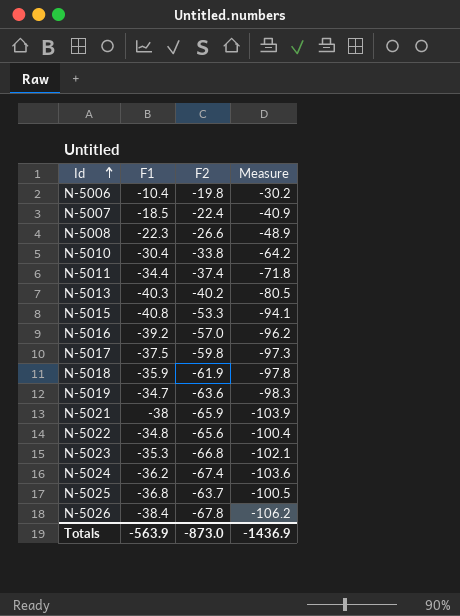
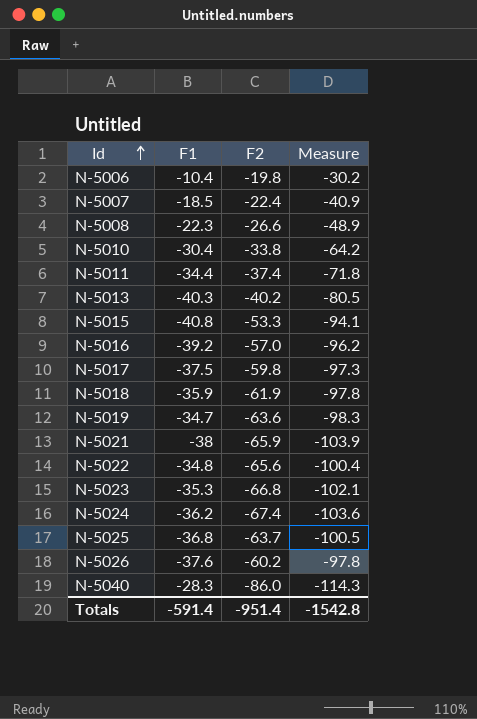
N-5026 | F1: -38.4 -> -37.6
N-5026 | F2: -67.8 -> -60.2
N-5026 | Measure: -106.2 -> -97.8
row N-5040: none -> -28.3 | -86.0 | -114.3
Totals | F1: -563.9 -> -591.4
Totals | F2: -873.0 -> -951.4
Totals | Measure: -1436.9 -> -1542.8

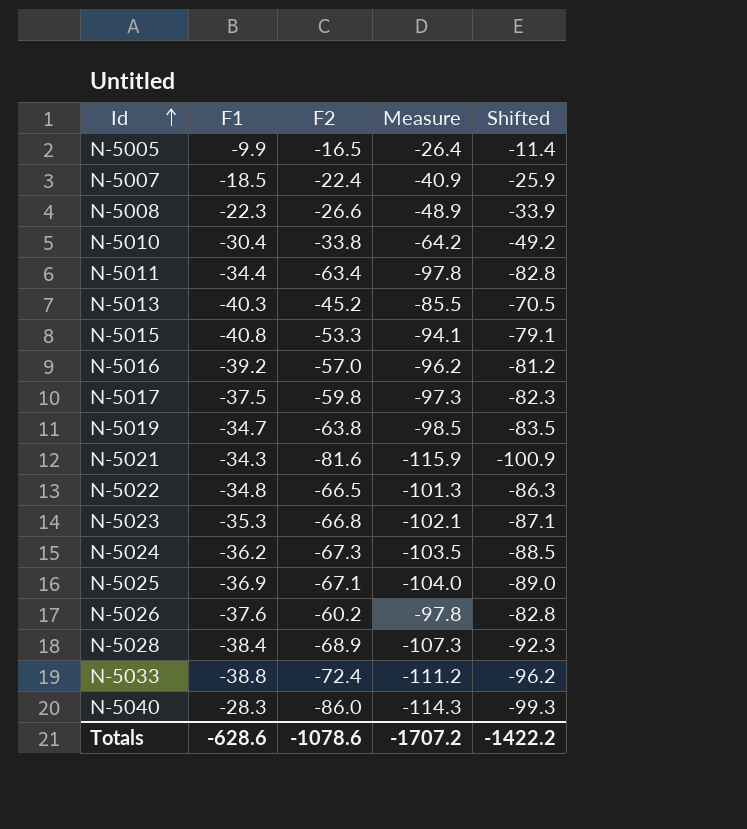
column Shifted | formula: none -> [Measure] + 15
row N-5006: -10.4 | -19.8 | -30.2 -> none
row N-5018: -35.9 | -61.9 | -97.8 -> none
row N-5005: none -> -9.9 | -16.5 | -26.4 | -11.4
N-5011 | F2: -37.4 -> -63.4
N-5011 | Measure: -71.8 -> -97.8
N-5013 | F2: -40.2 -> -45.2
N-5013 | Measure: -80.5 -> -85.5
N-5019 | F2: -63.6 -> -63.8
N-5019 | Measure: -98.3 -> -98.5
N-5021 | F1: -38 -> -34.3
N-5021 | F2: -65.9 -> -81.6
N-5021 | Measure: -103.9 -> -115.9
N-5022 | F2: -65.6 -> -66.5
N-5022 | Measure: -100.4 -> -101.3
N-5024 | F2: -67.4 -> -67.3
N-5024 | Measure: -103.6 -> -103.5
N-5025 | F1: -36.8 -> -36.9
N-5025 | F2: -63.7 -> -67.1
N-5025 | Measure: -100.5 -> -104.0
row N-5028: none -> -38.4 | -68.9 | -107.3 | -92.3
row N-5033: none -> -38.8 | -72.4 | -111.2 | -96.2
Totals | F1: -591.4 -> -628.6
Totals | F2: -951.4 -> -1078.6
Totals | Measure: -1542.8 -> -1707.2

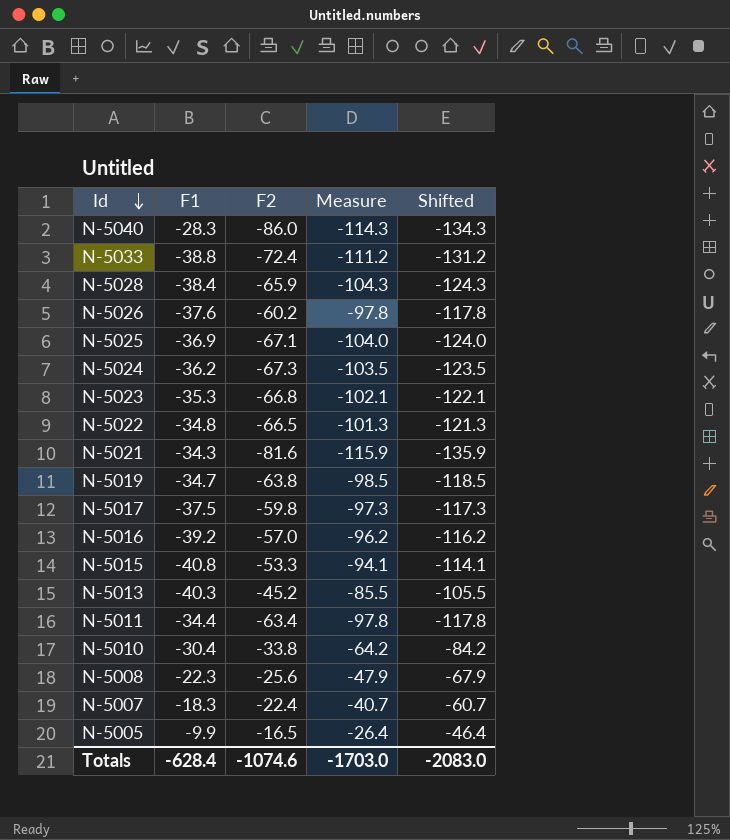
row order: Id ascending -> Id descending
column Shifted | formula: [Measure] + 15 -> [Measure] - 20
N-5028 | F2: -68.9 -> -65.9
N-5028 | Measure: -107.3 -> -104.3
N-5008 | F2: -26.6 -> -25.6
N-5008 | Measure: -48.9 -> -47.9
N-5007 | F1: -18.5 -> -18.3
N-5007 | Measure: -40.9 -> -40.7
Totals | F1: -628.6 -> -628.4
Totals | F2: -1078.6 -> -1074.6
Totals | Measure: -1707.2 -> -1703.0
Totals | Shifted: -1422.2 -> -2083.0

